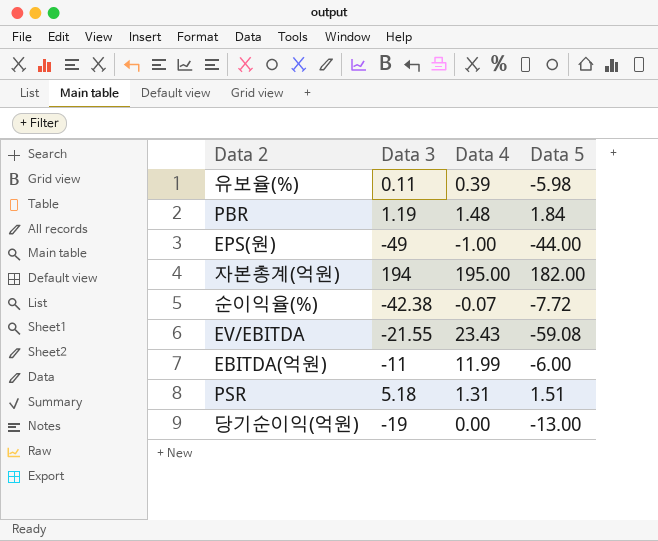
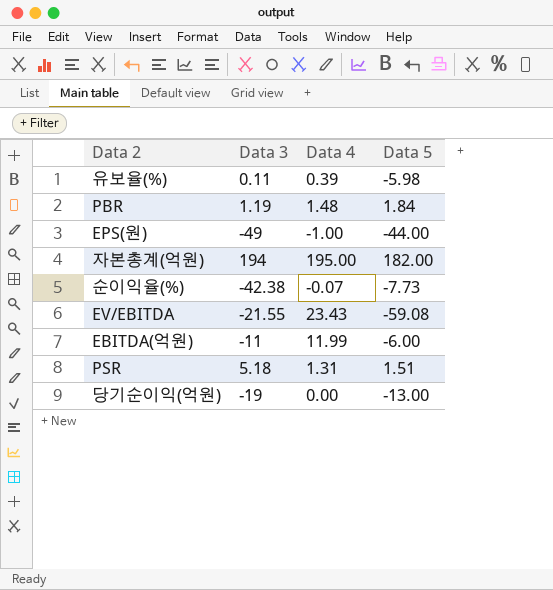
순이익율(%) | Data 5: -7.72 -> -7.73

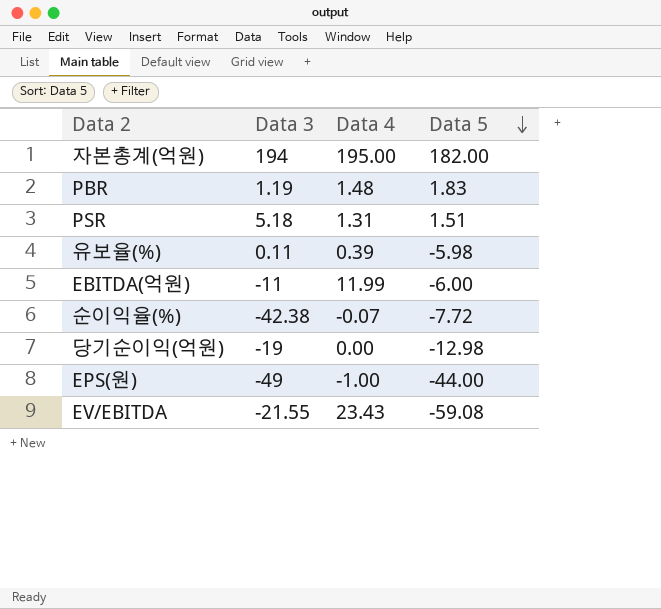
row order: none -> Data 5 descending
PBR | Data 5: 1.84 -> 1.83
순이익율(%) | Data 5: -7.73 -> -7.72
당기순이익(억원) | Data 5: -13.00 -> -12.98

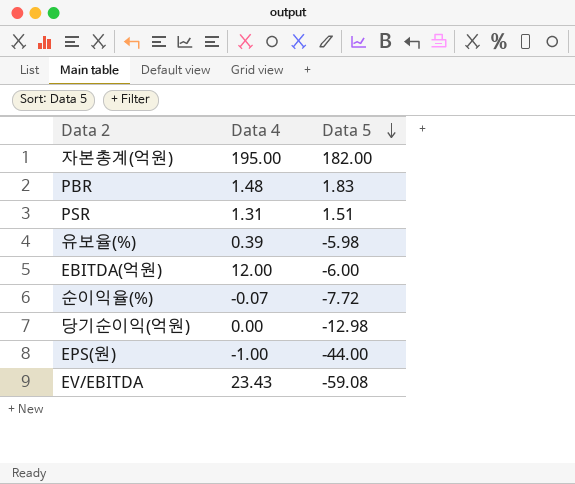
column Data 3 | position: 2 -> none
EBITDA(억원) | Data 4: 11.99 -> 12.00

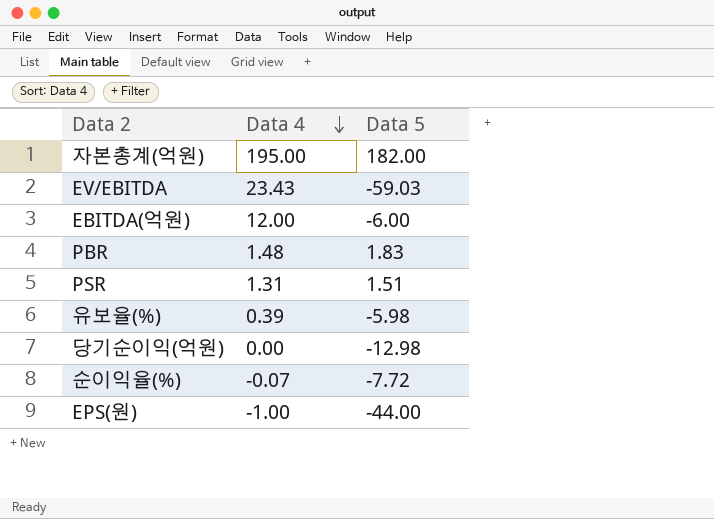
row order: Data 5 descending -> Data 4 descending
EV/EBITDA | Data 5: -59.08 -> -59.03

